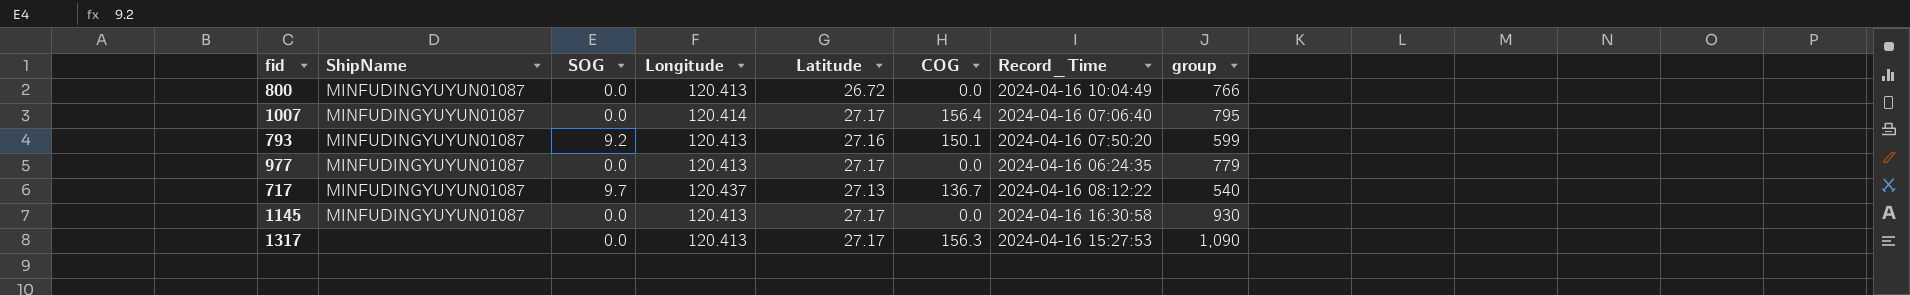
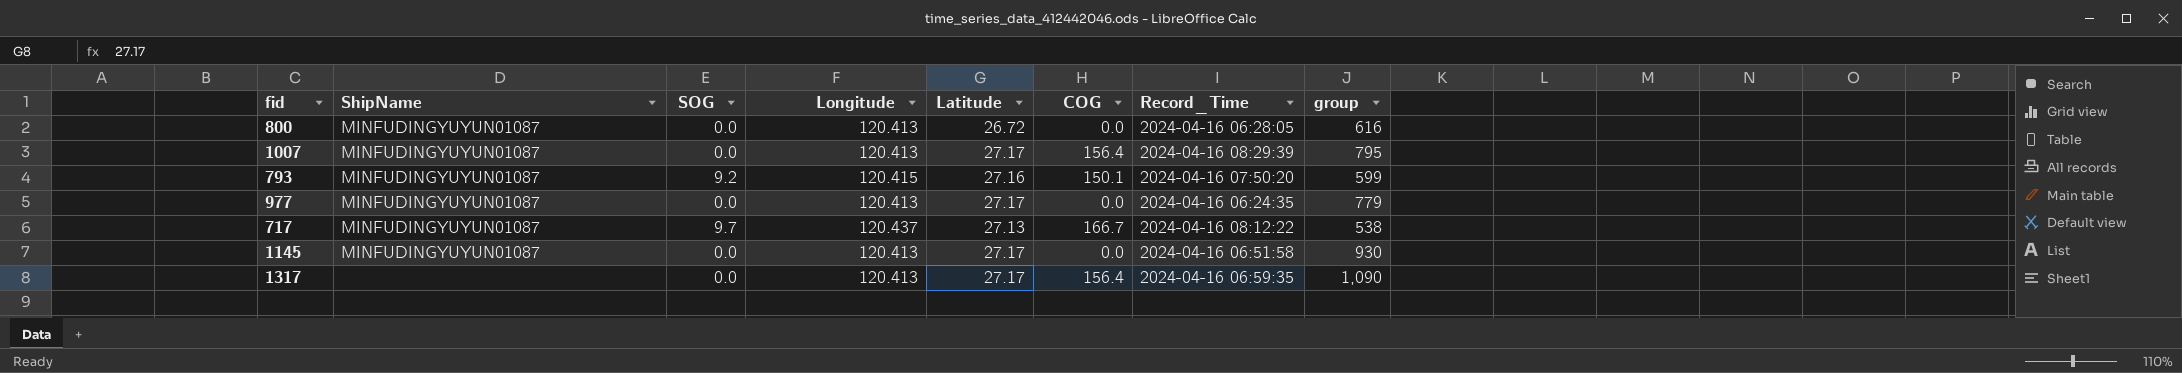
800 | Record_Time: 2024-04-16 10:04:49 -> 2024-04-16 06:28:05
800 | group: 766 -> 616
1007 | Longitude: 120.414 -> 120.413
1007 | Record_Time: 2024-04-16 07:06:40 -> 2024-04-16 08:29:39
793 | Longitude: 120.413 -> 120.415
717 | COG: 136.7 -> 166.7
717 | group: 540 -> 538
1145 | Record_Time: 2024-04-16 16:30:58 -> 2024-04-16 06:51:58
1317 | COG: 156.3 -> 156.4
1317 | Record_Time: 2024-04-16 15:27:53 -> 2024-04-16 06:59:35

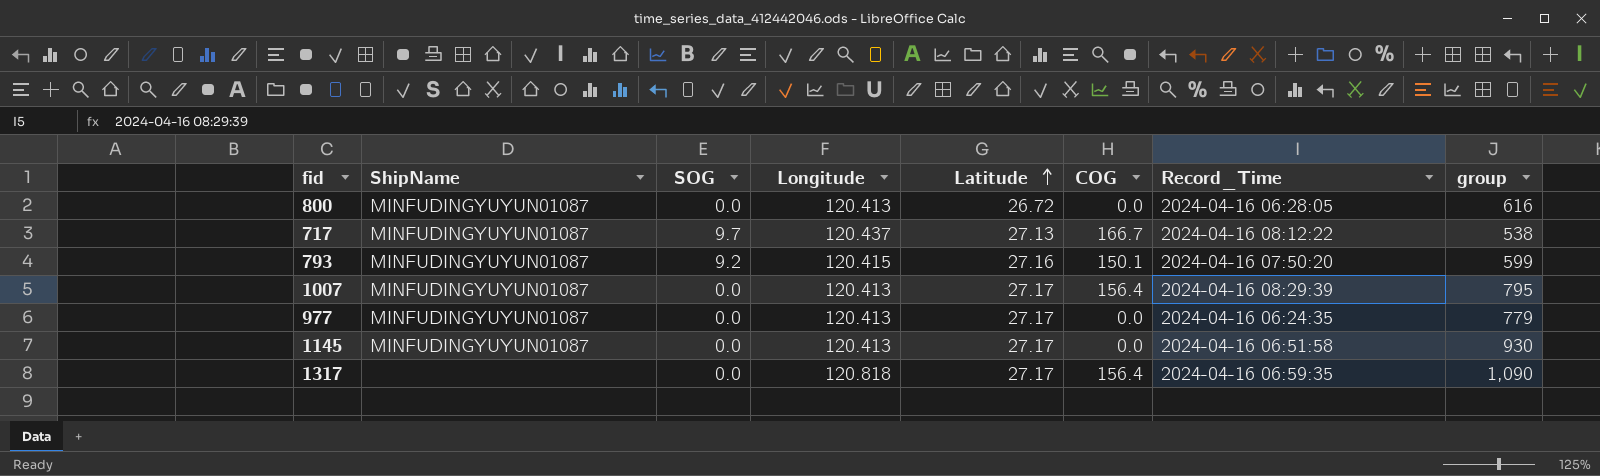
row order: none -> Latitude ascending
1317 | Longitude: 120.413 -> 120.818

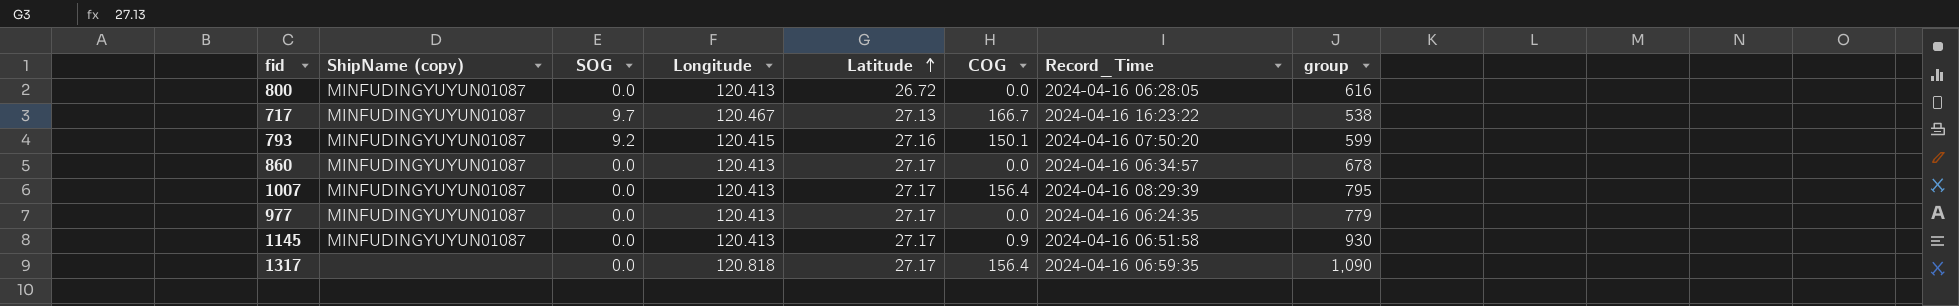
column name: ShipName -> ShipName (copy)
717 | Longitude: 120.437 -> 120.467
717 | Record_Time: 2024-04-16 08:12:22 -> 2024-04-16 16:23:22
row 860: none -> MINFUDINGYUYUN01087 | 0.0 | 120.413 | 27.17 | 0.0 | 2024-04-16 06:34:57 | 678
1145 | COG: 0.0 -> 0.9

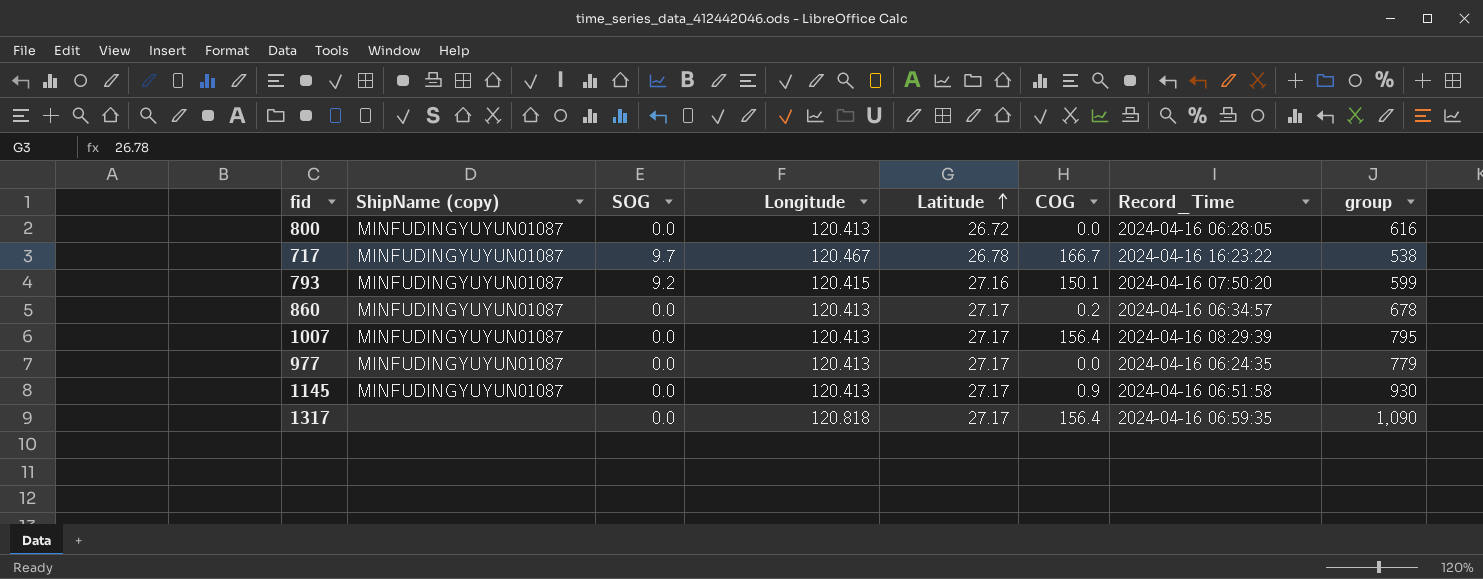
717 | Latitude: 27.13 -> 26.78
860 | COG: 0.0 -> 0.2

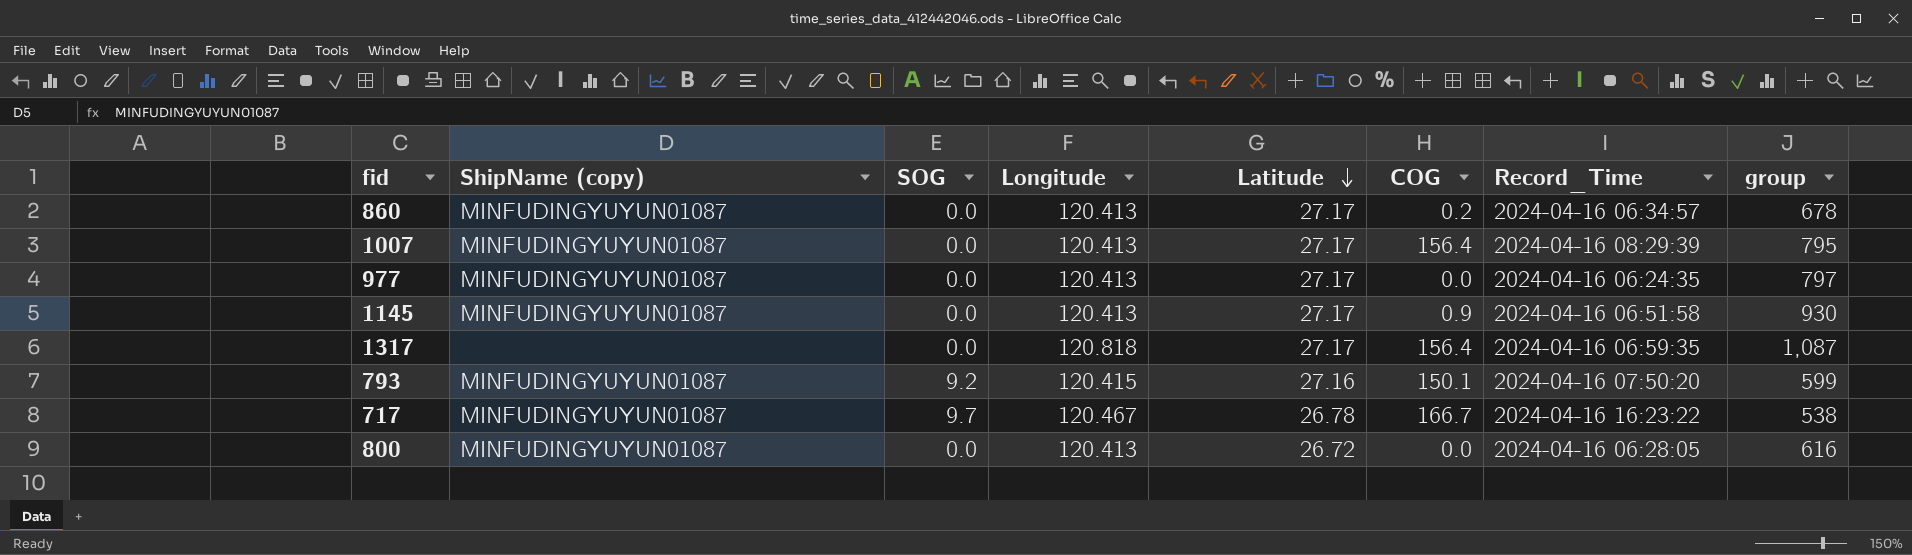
row order: Latitude ascending -> Latitude descending
977 | group: 779 -> 797
1317 | group: 1,090 -> 1,087

